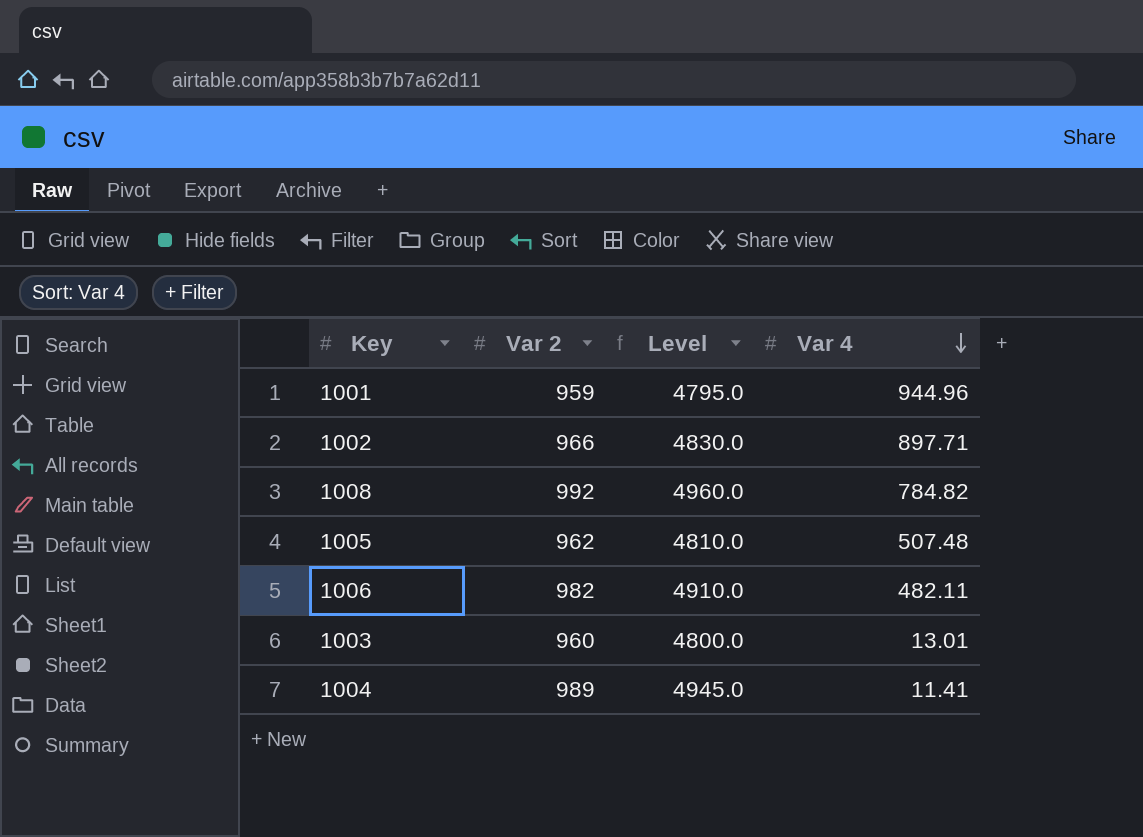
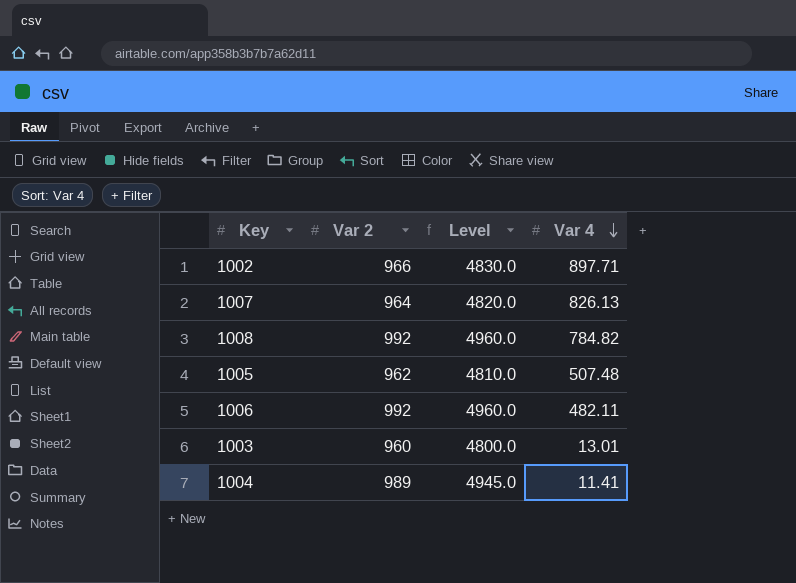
row 1001: 959 | 4795.0 | 944.96 -> none
row 1007: none -> 964 | 4820.0 | 826.13
1006 | Var 2: 982 -> 992
1006 | Level: 4910.0 -> 4960.0

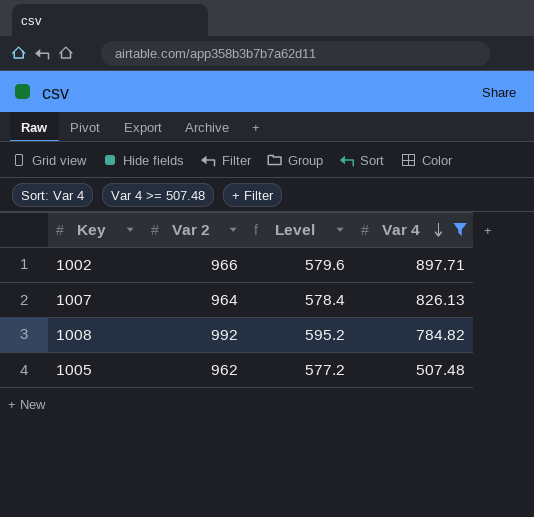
filter: none -> Var 4 >= 507.48
column Level | formula: [Var 2] * 5 -> [Var 2] * 0.6

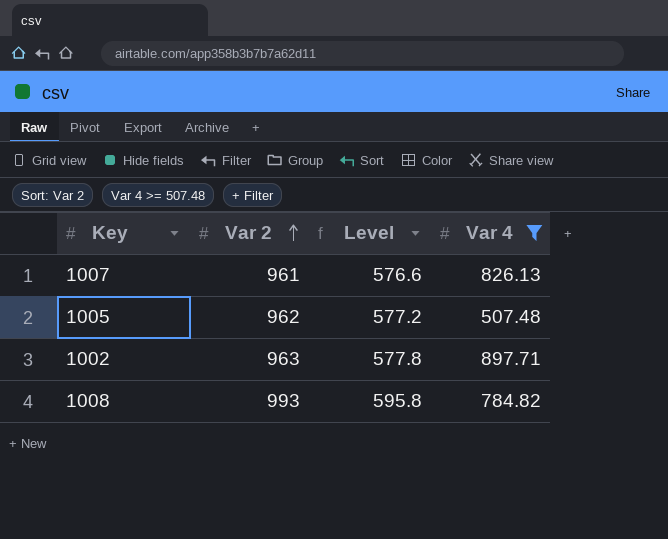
row order: Var 4 descending -> Var 2 ascending
1007 | Var 2: 964 -> 961
1007 | Level: 578.4 -> 576.6
1002 | Var 2: 966 -> 963
1002 | Level: 579.6 -> 577.8
1008 | Var 2: 992 -> 993
1008 | Level: 595.2 -> 595.8

